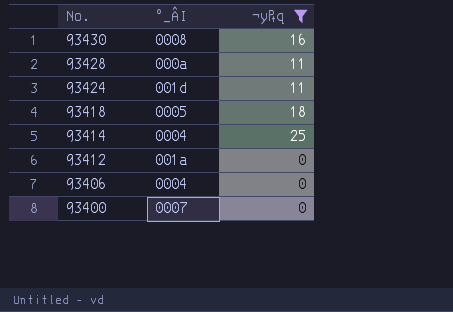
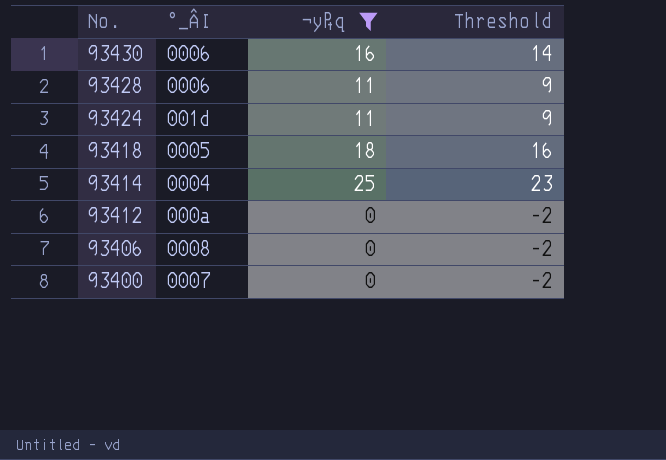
column Threshold | formula: none -> [¬y¶q] - 2
93430 | °_ÂI: 0008 -> 0006
93428 | °_ÂI: 000a -> 0006
93412 | °_ÂI: 001a -> 000a
93406 | °_ÂI: 0004 -> 0008

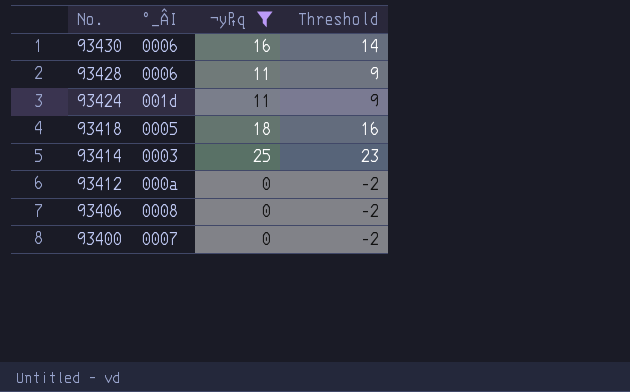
93414 | °_ÂI: 0004 -> 0003

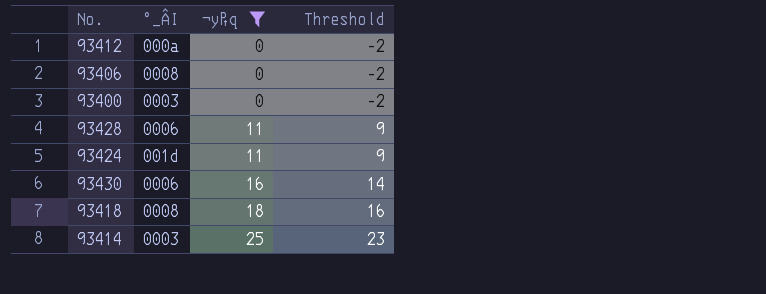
row order: No. descending -> ¬y¶q ascending
93400 | °_ÂI: 0007 -> 0003
93418 | °_ÂI: 0005 -> 0008

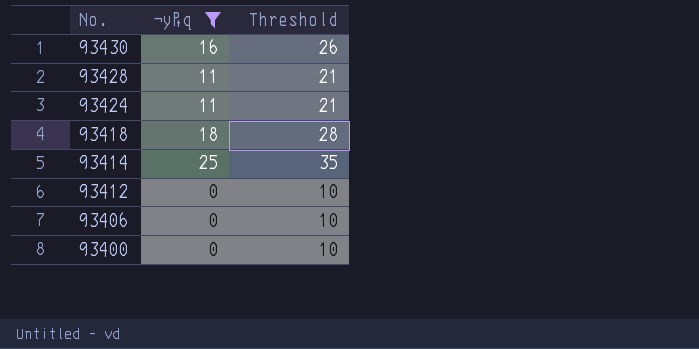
row order: ¬y¶q ascending -> No. descending
column °_ÂI | position: 2 -> none
column Threshold | formula: [¬y¶q] - 2 -> [¬y¶q] + 10

